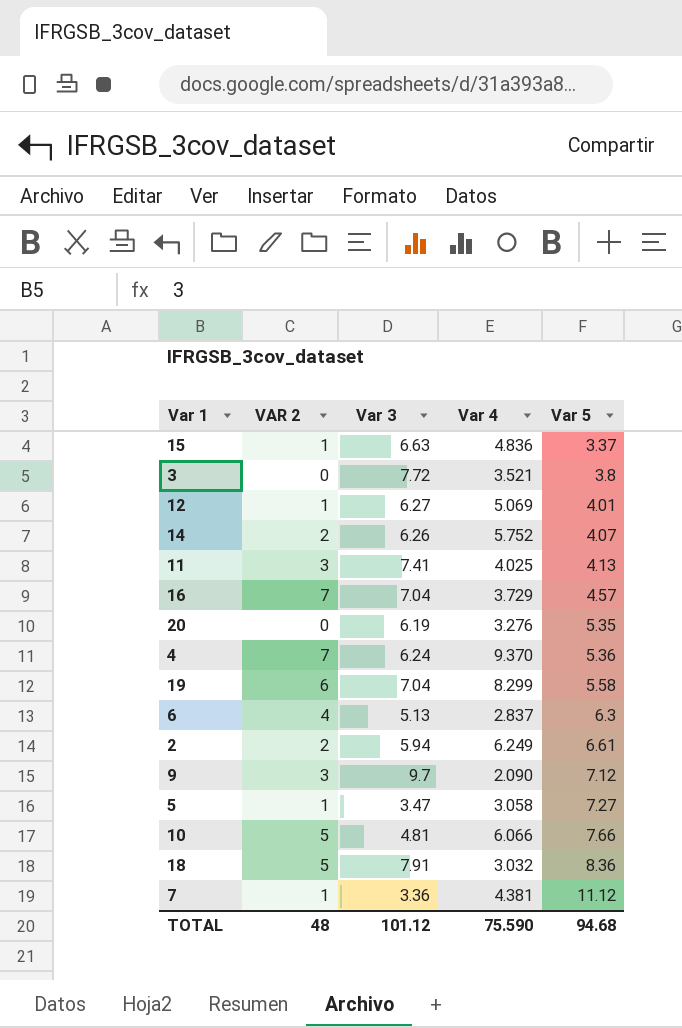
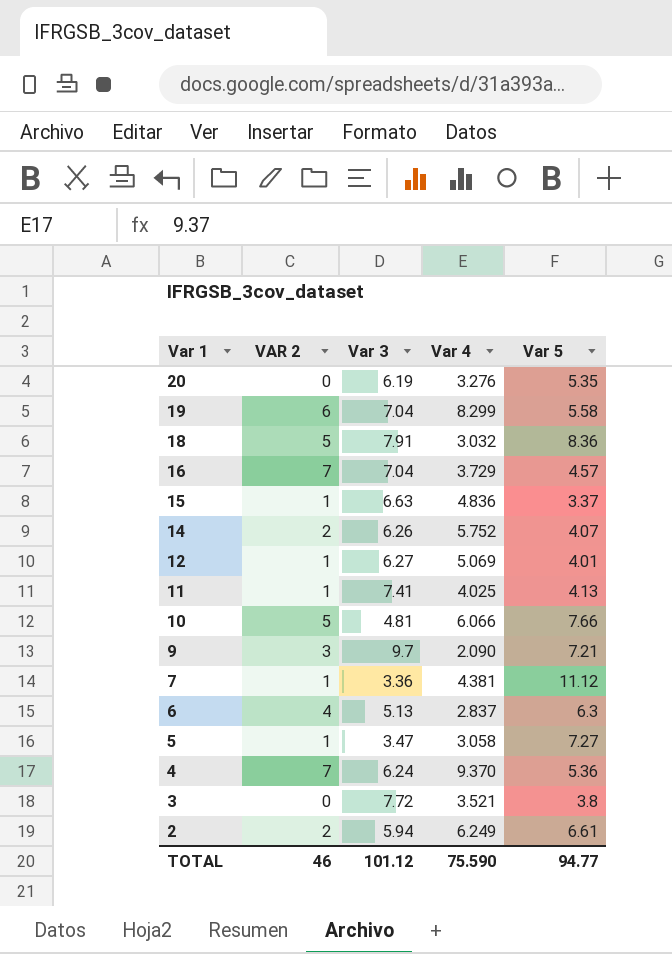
row order: Var 5 ascending -> Var 1 descending
11 | VAR 2: 3 -> 1
9 | Var 5: 7.12 -> 7.21
TOTAL | VAR 2: 48 -> 46
TOTAL | Var 5: 94.68 -> 94.77

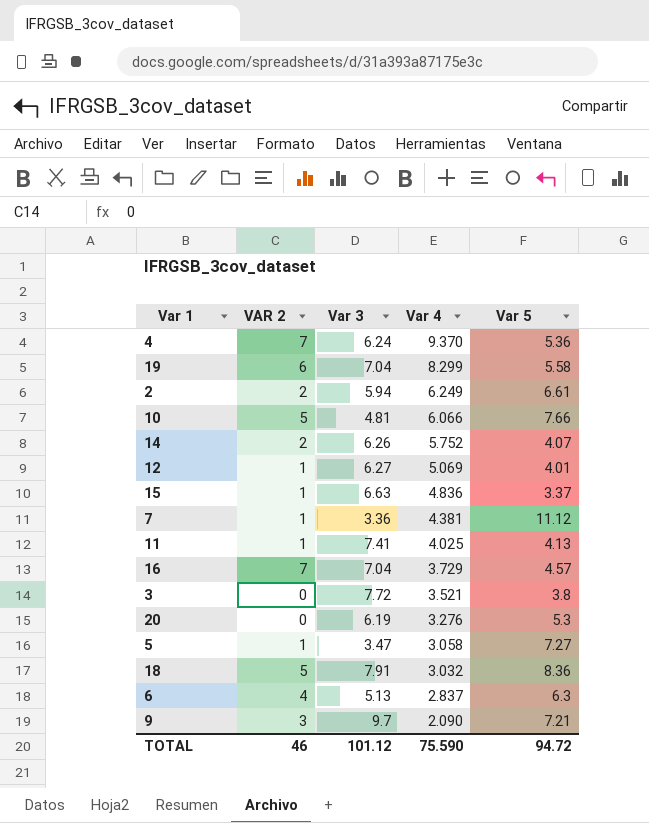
row order: Var 1 descending -> Var 4 descending
20 | Var 5: 5.35 -> 5.3
TOTAL | Var 5: 94.77 -> 94.72

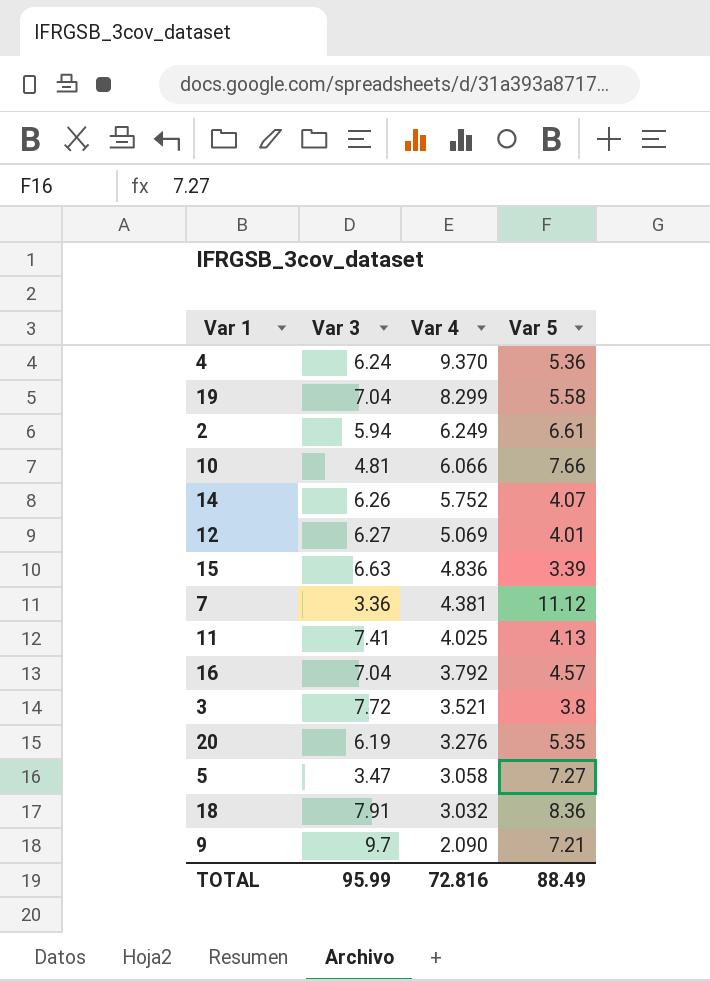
column VAR 2 | position: 2 -> none
row 6: 4 | 5.13 | 2.837 | 6.3 -> none
15 | Var 5: 3.37 -> 3.39
16 | Var 4: 3.729 -> 3.792
20 | Var 5: 5.3 -> 5.35
TOTAL | Var 3: 101.12 -> 95.99
TOTAL | Var 4: 75.590 -> 72.816
TOTAL | Var 5: 94.72 -> 88.49

